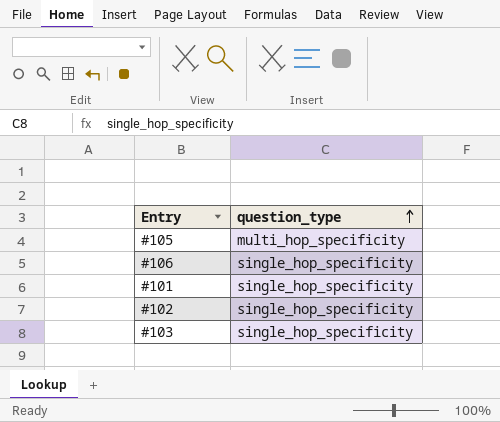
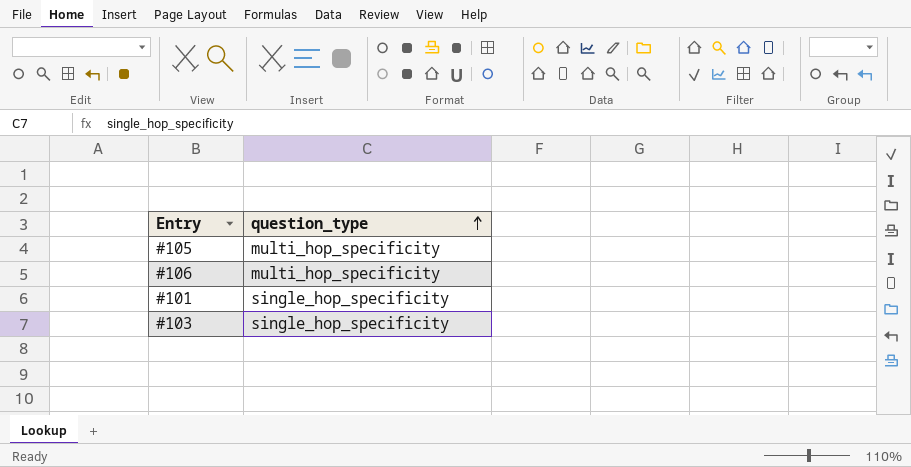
row #102: single_hop_specificity -> none
#106 | question_type: single_hop_specificity -> multi_hop_specificity

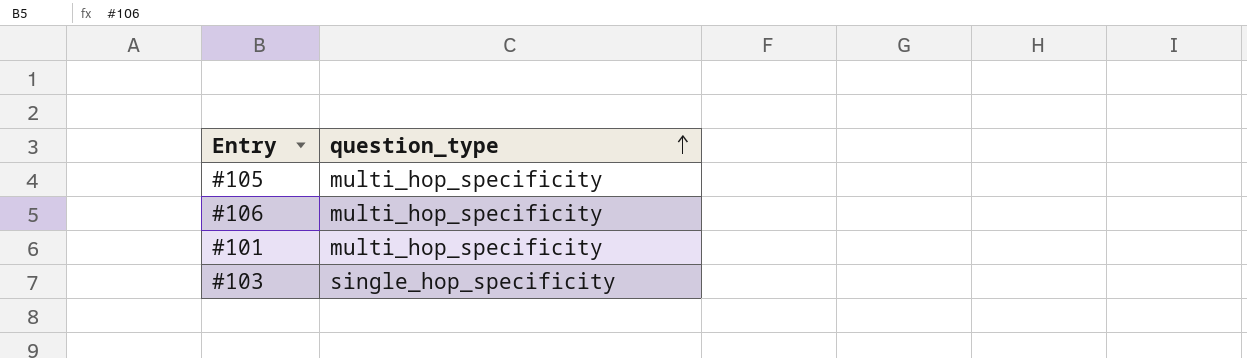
#101 | question_type: single_hop_specificity -> multi_hop_specificity

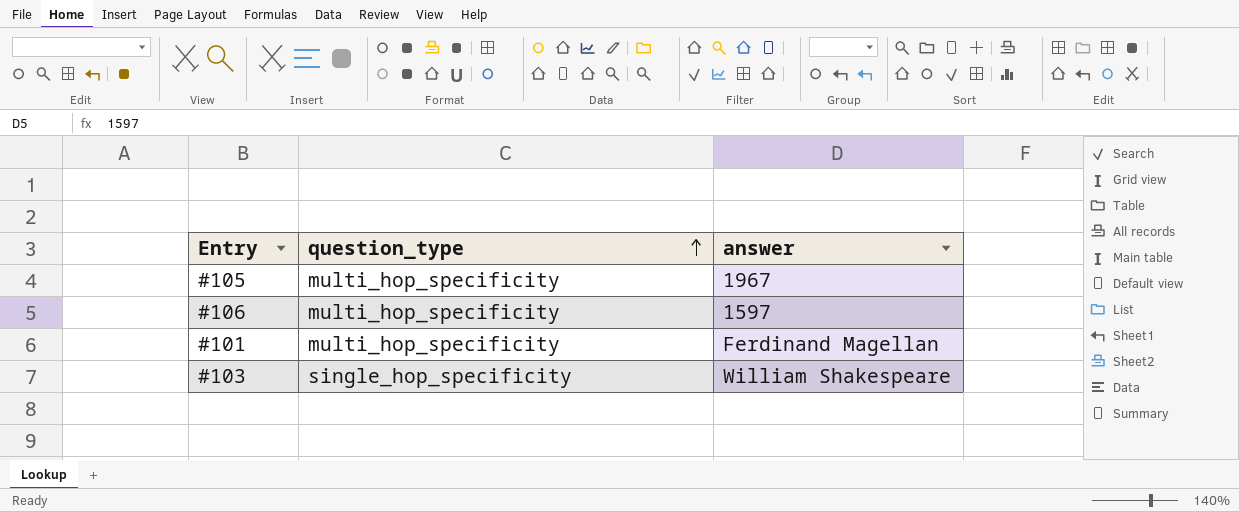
column answer | position: none -> 3

